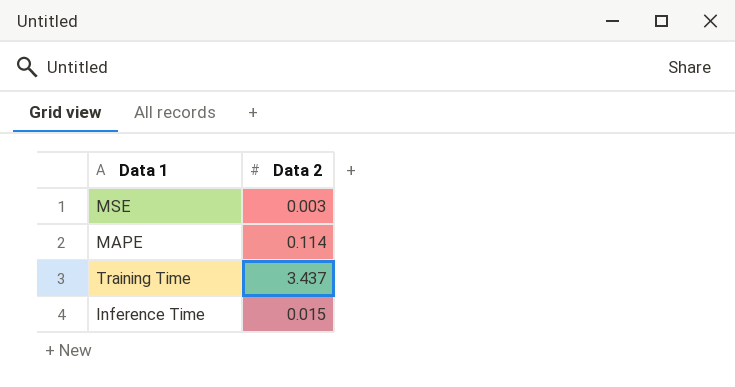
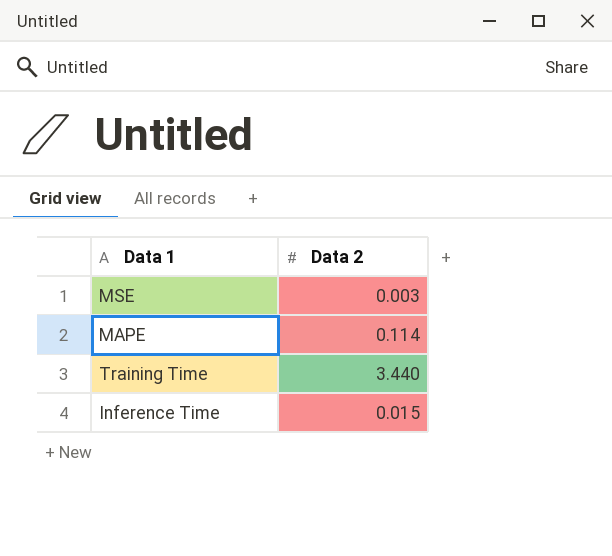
Training Time | Data 2: 3.437 -> 3.440

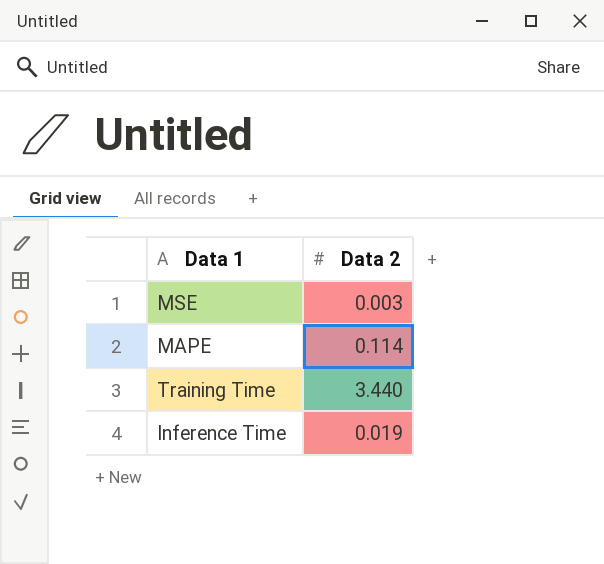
Inference Time | Data 2: 0.015 -> 0.019

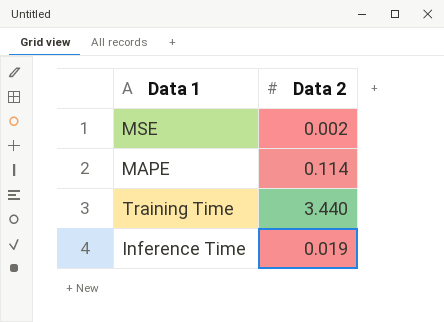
MSE | Data 2: 0.003 -> 0.002

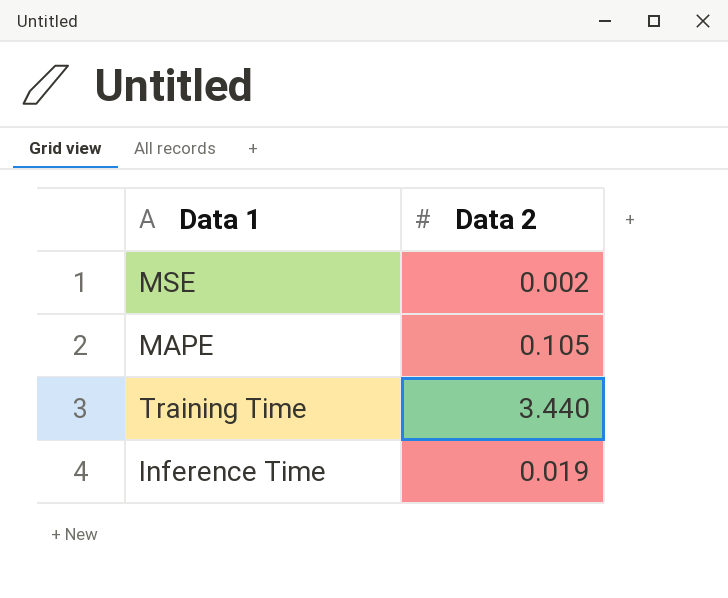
MAPE | Data 2: 0.114 -> 0.105

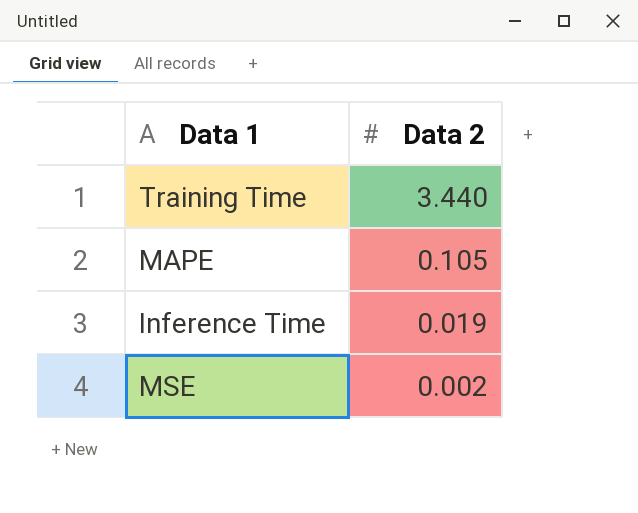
row order: none -> Data 2 descending

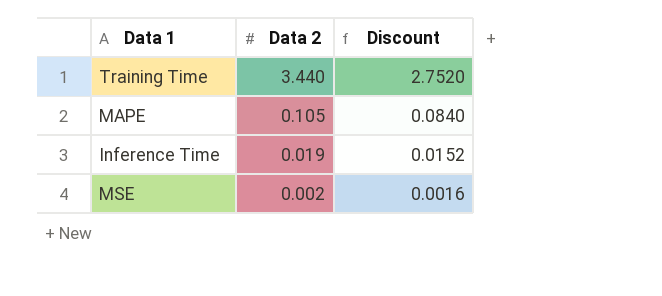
column Discount | formula: none -> [Data 2] * 0.8

